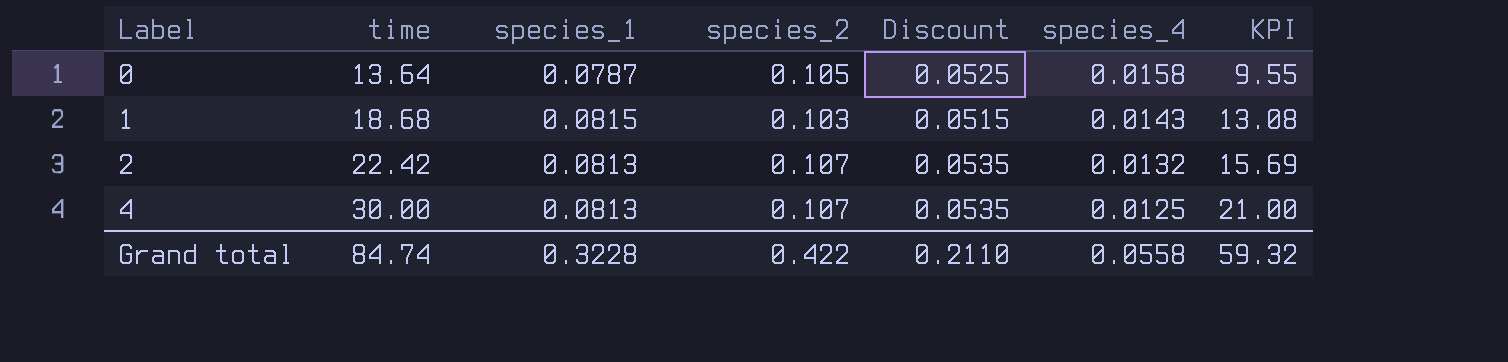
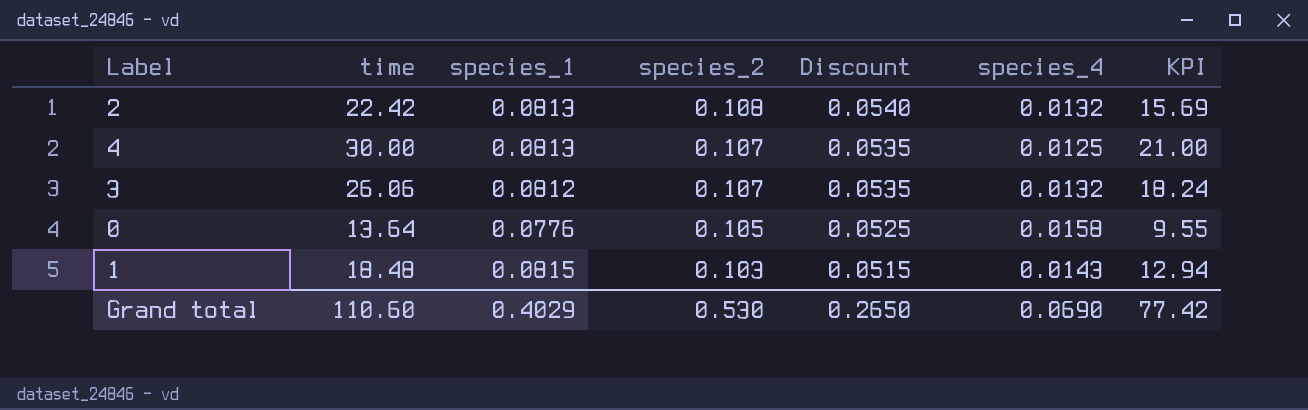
row order: Label ascending -> species_2 descending
2 | species_2: 0.107 -> 0.108
2 | Discount: 0.0535 -> 0.0540
row 3: none -> 26.06 | 0.0812 | 0.107 | 0.0535 | 0.0132 | 18.24
0 | species_1: 0.0787 -> 0.0776
1 | time: 18.68 -> 18.48
1 | KPI: 13.08 -> 12.94
Grand total | time: 84.74 -> 110.60
Grand total | species_1: 0.3228 -> 0.4029
Grand total | species_2: 0.422 -> 0.530
Grand total | Discount: 0.2110 -> 0.2650
Grand total | species_4: 0.0558 -> 0.0690
Grand total | KPI: 59.32 -> 77.42

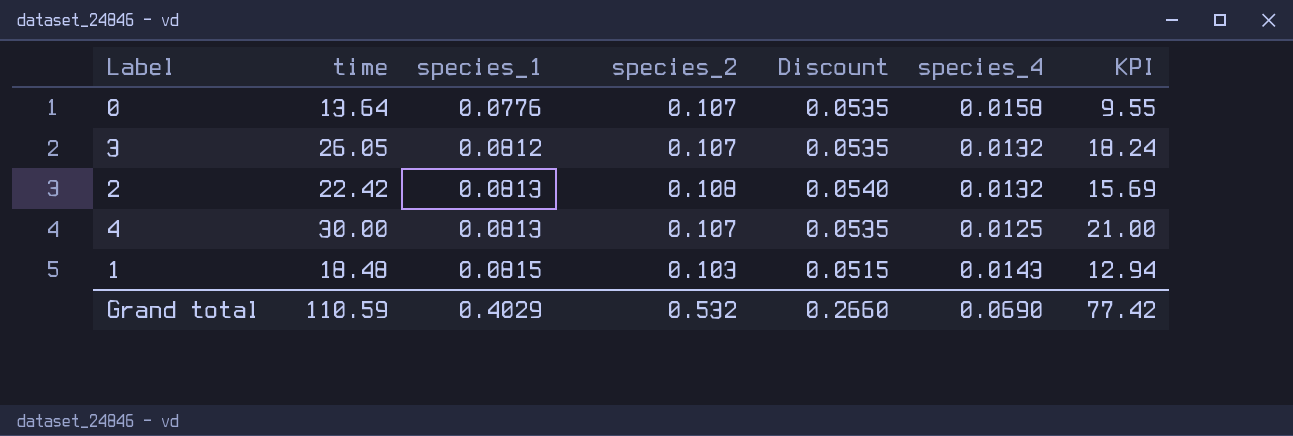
row order: species_2 descending -> species_1 ascending
0 | species_2: 0.105 -> 0.107
0 | Discount: 0.0525 -> 0.0535
3 | time: 26.06 -> 26.05
Grand total | time: 110.60 -> 110.59
Grand total | species_2: 0.530 -> 0.532
Grand total | Discount: 0.2650 -> 0.2660

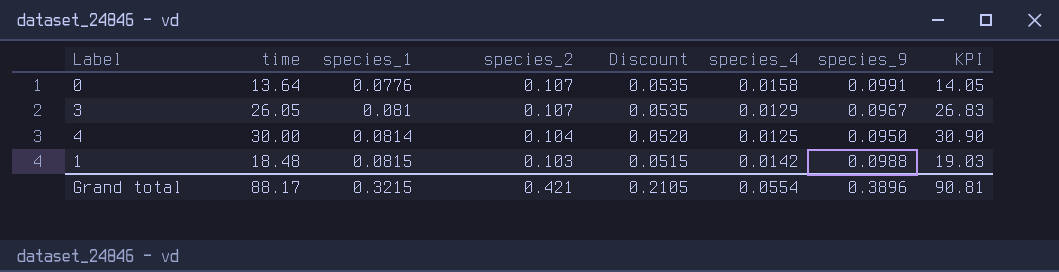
column species_9 | position: none -> 7
column KPI | formula: [time] * 0.7 -> [time] * 1.03
row 2: 22.42 | 0.0813 | 0.108 | 0.0540 | 0.0132 | 15.69 -> none
3 | species_1: 0.0812 -> 0.081
3 | species_4: 0.0132 -> 0.0129
4 | species_1: 0.0813 -> 0.0814
4 | species_2: 0.107 -> 0.104
4 | Discount: 0.0535 -> 0.0520
1 | species_4: 0.0143 -> 0.0142
Grand total | time: 110.59 -> 88.17
Grand total | species_1: 0.4029 -> 0.3215
Grand total | species_2: 0.532 -> 0.421
Grand total | Discount: 0.2660 -> 0.2105
Grand total | species_4: 0.0690 -> 0.0554
Grand total | KPI: 77.42 -> 90.81

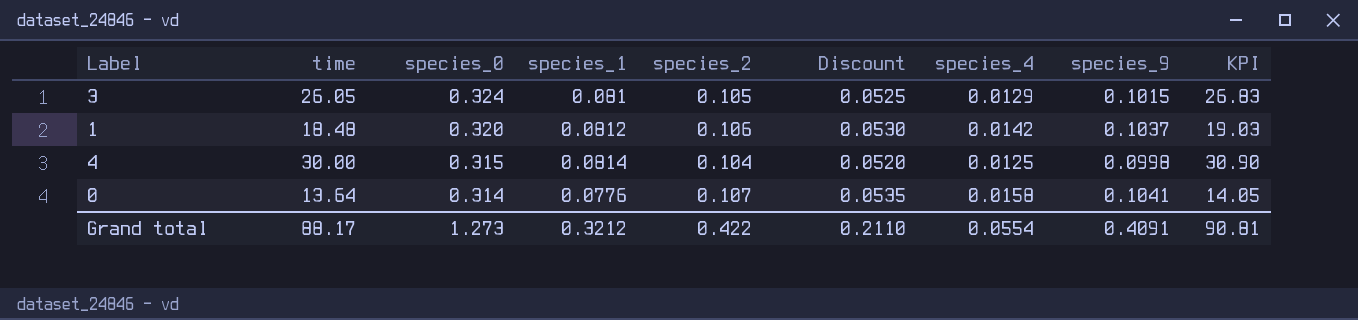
row order: species_1 ascending -> species_0 descending
column species_0 | position: none -> 3
3 | species_2: 0.107 -> 0.105
3 | Discount: 0.0535 -> 0.0525
3 | species_9: 0.0967 -> 0.1015
1 | species_1: 0.0815 -> 0.0812
1 | species_2: 0.103 -> 0.106
1 | Discount: 0.0515 -> 0.0530
1 | species_9: 0.0988 -> 0.1037
4 | species_9: 0.0950 -> 0.0998
0 | species_9: 0.0991 -> 0.1041
Grand total | species_1: 0.3215 -> 0.3212
Grand total | species_2: 0.421 -> 0.422
Grand total | Discount: 0.2105 -> 0.2110
Grand total | species_9: 0.3896 -> 0.4091

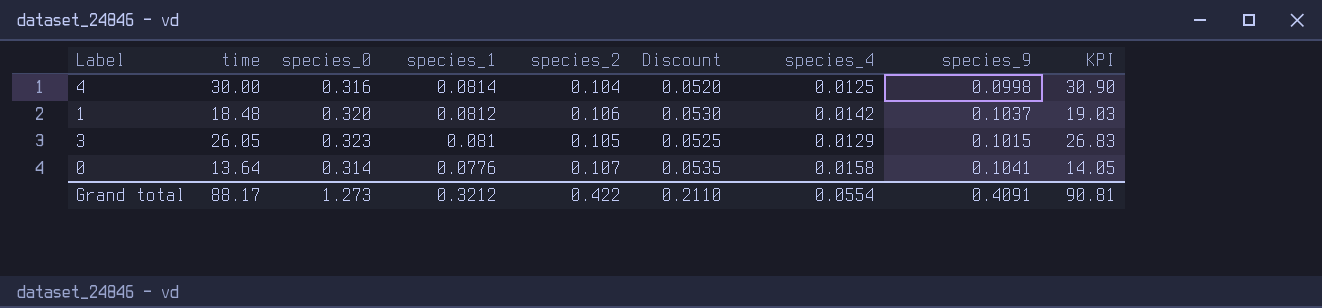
row order: species_0 descending -> species_1 descending
4 | species_0: 0.315 -> 0.316
3 | species_0: 0.324 -> 0.323

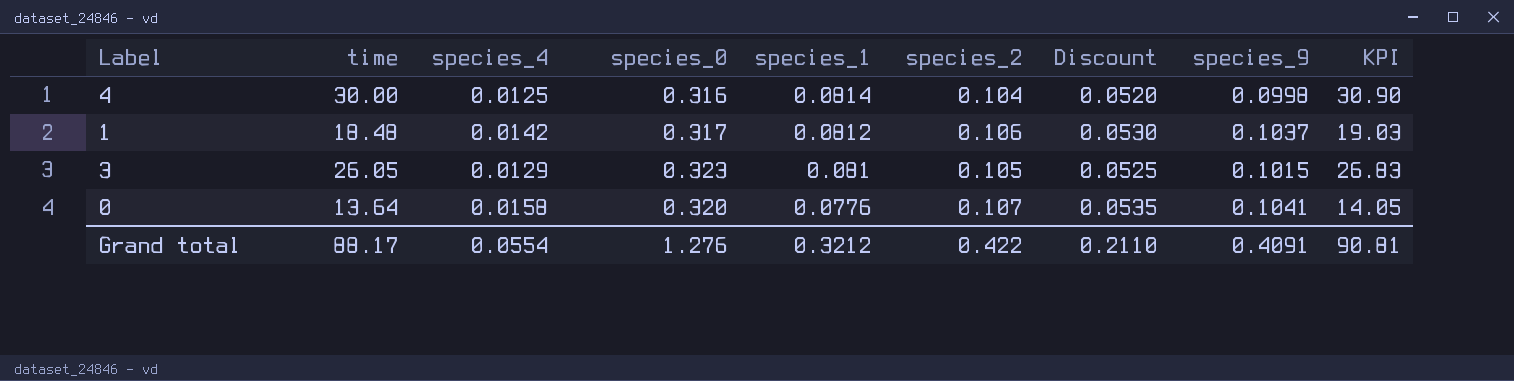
column species_4 | position: 7 -> 3
1 | species_0: 0.320 -> 0.317
0 | species_0: 0.314 -> 0.320
Grand total | species_0: 1.273 -> 1.276

